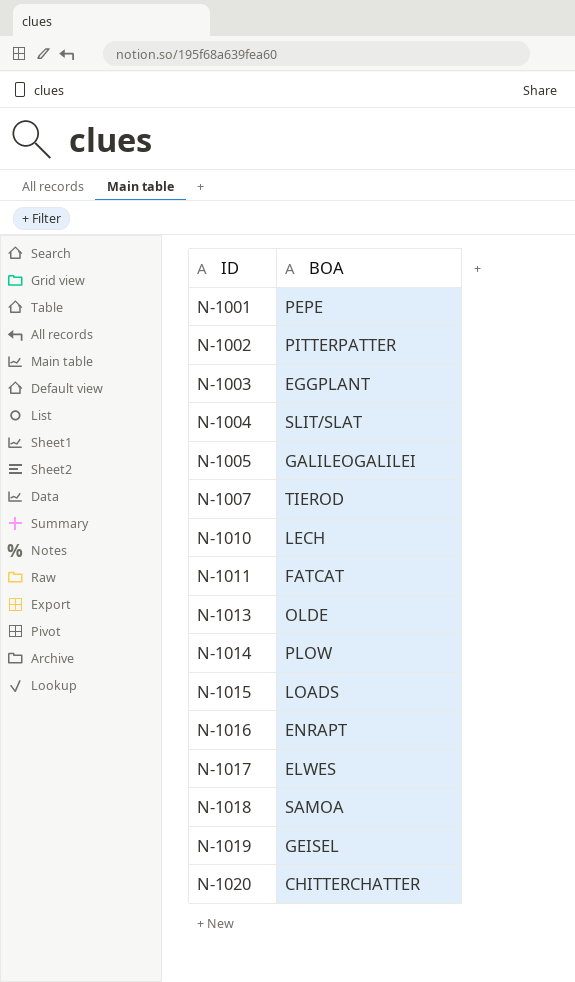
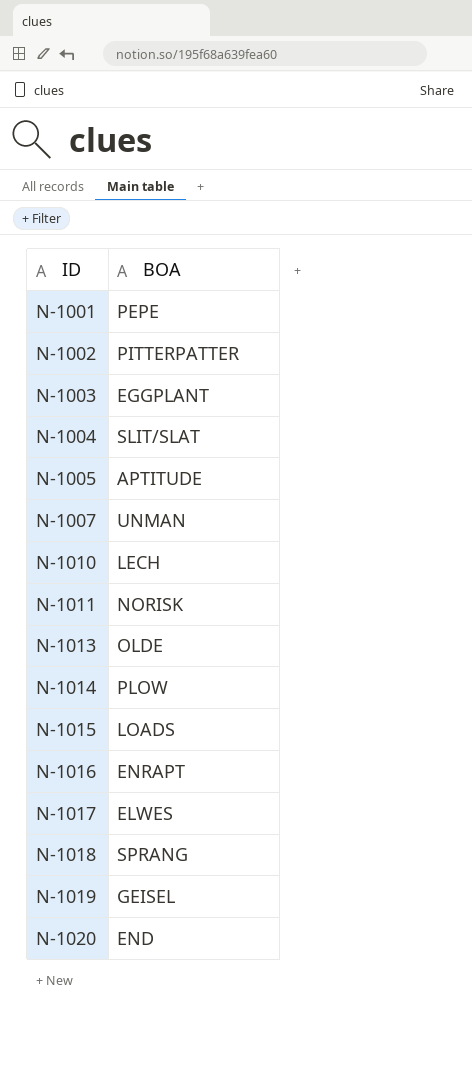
N-1005 | BOA: GALILEOGALILEI -> APTITUDE
N-1007 | BOA: TIEROD -> UNMAN
N-1011 | BOA: FATCAT -> NORISK
N-1018 | BOA: SAMOA -> SPRANG
N-1020 | BOA: CHITTERCHATTER -> END

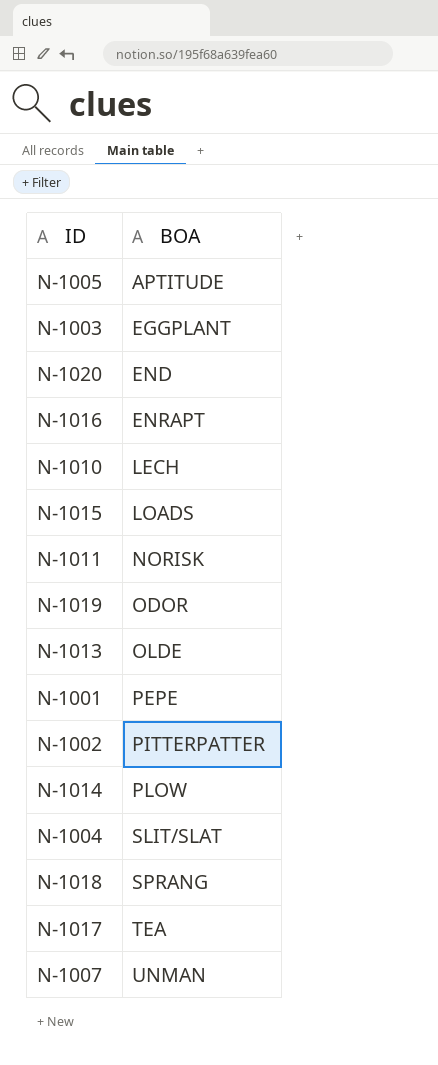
row order: ID ascending -> BOA ascending
N-1019 | BOA: GEISEL -> ODOR
N-1017 | BOA: ELWES -> TEA

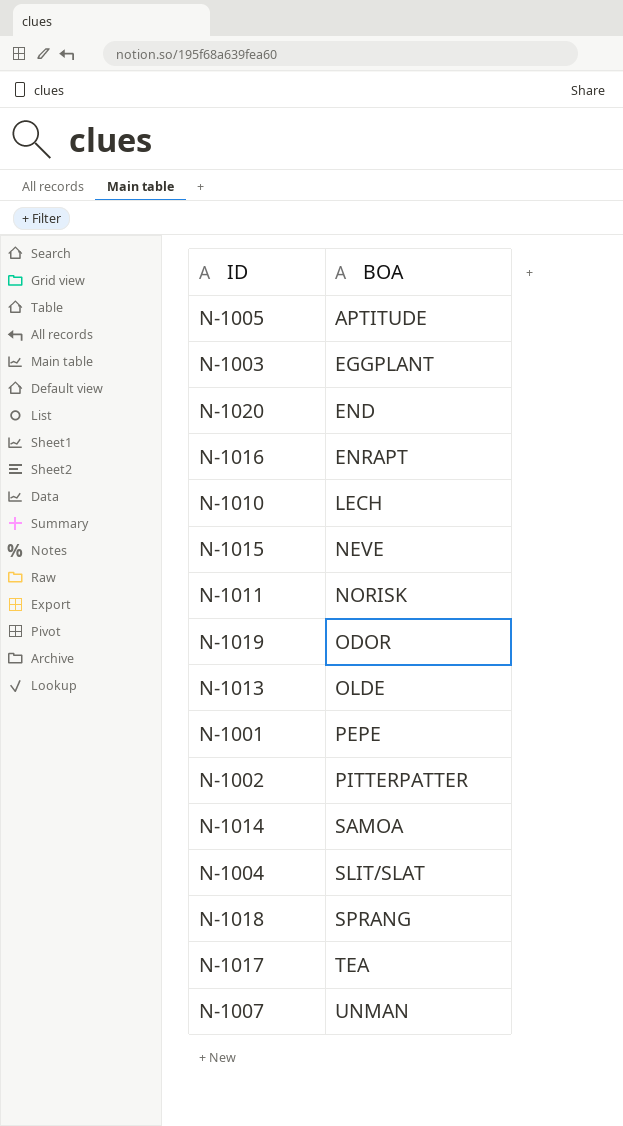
N-1015 | BOA: LOADS -> NEVE
N-1014 | BOA: PLOW -> SAMOA

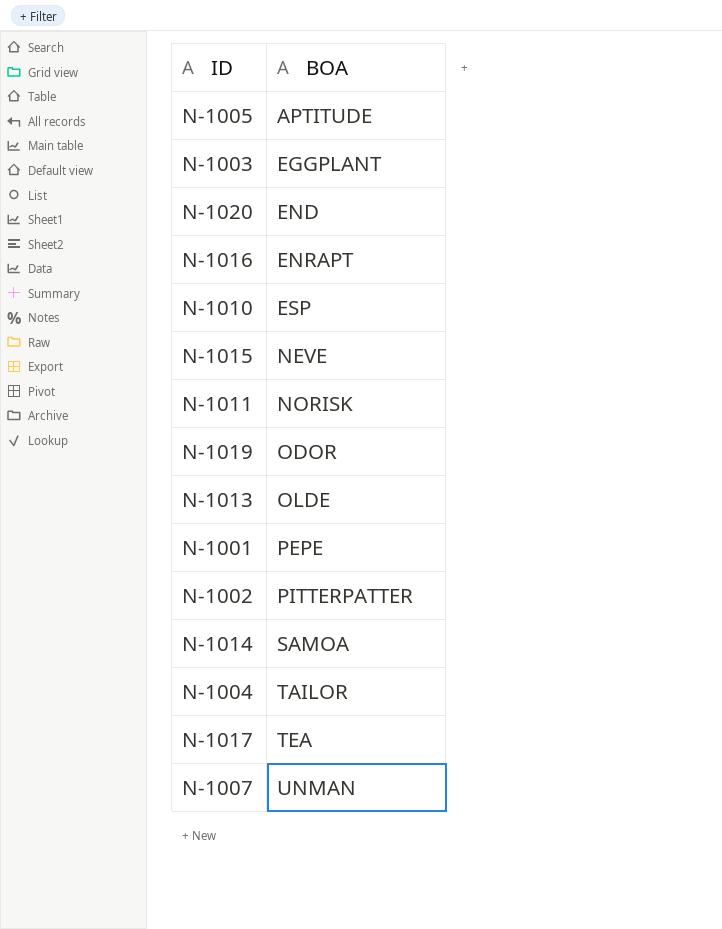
row N-1018: SPRANG -> none
N-1010 | BOA: LECH -> ESP
N-1004 | BOA: SLIT/SLAT -> TAILOR

